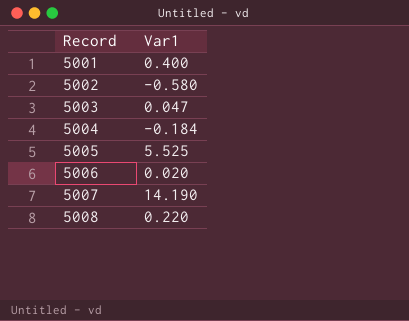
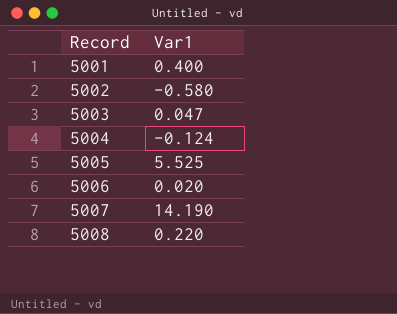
5004 | Var1: -0.184 -> -0.124

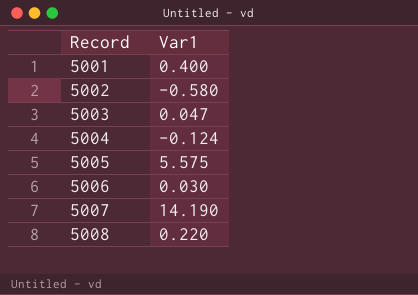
5005 | Var1: 5.525 -> 5.575
5006 | Var1: 0.020 -> 0.030

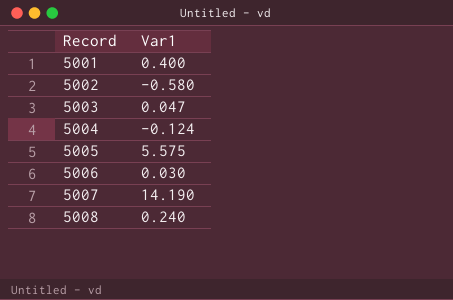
5008 | Var1: 0.220 -> 0.240

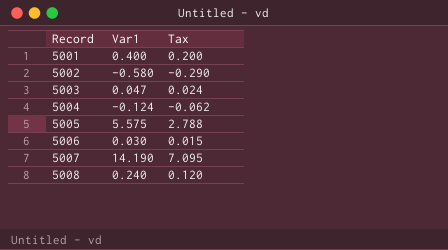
column Tax | formula: none -> [Var1] * 0.5

